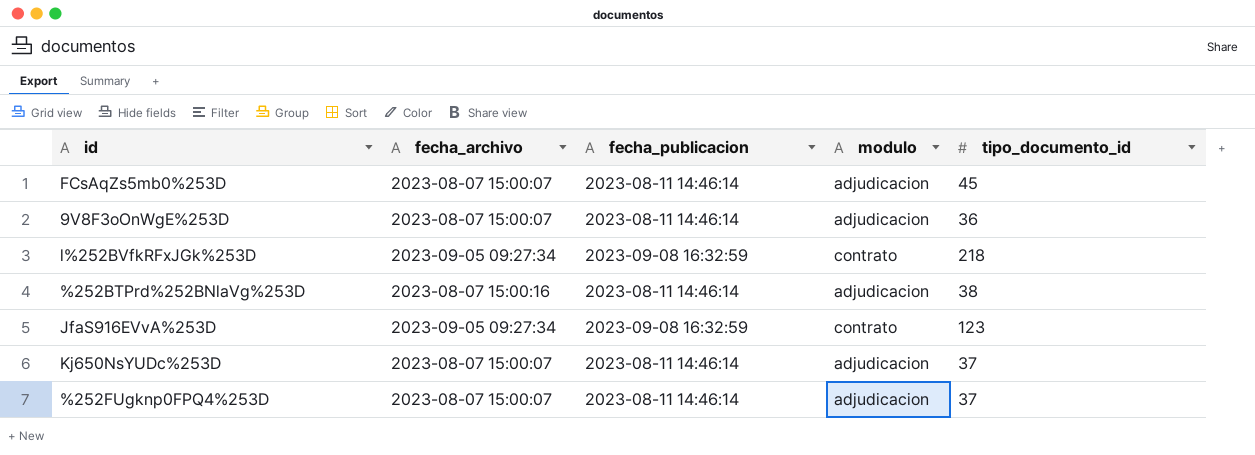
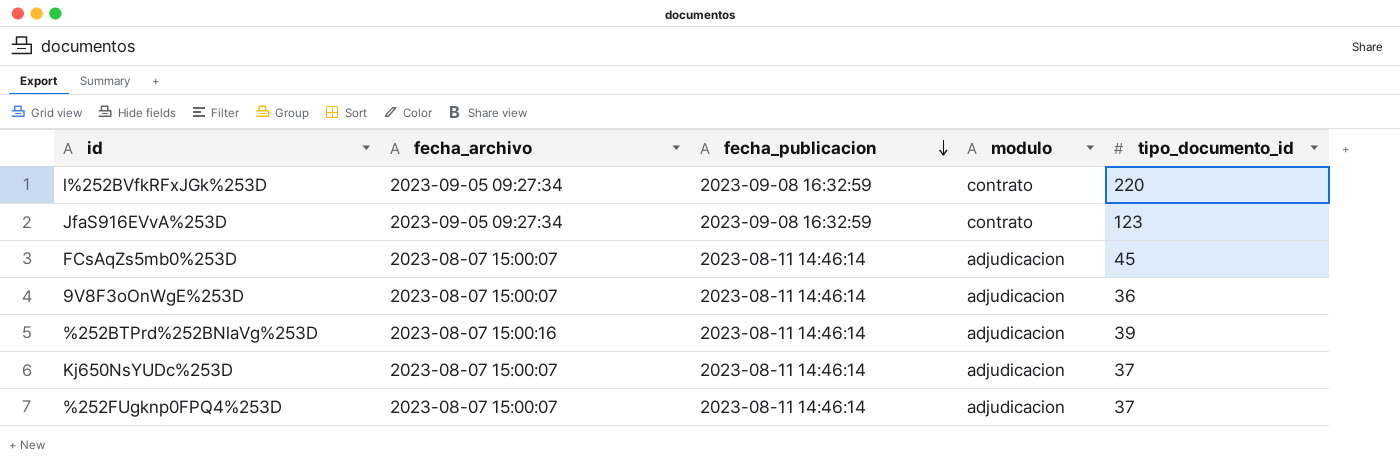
row order: none -> fecha_publicacion descending
l%252BVfkRFxJGk%253D | tipo_documento_id: 218 -> 220
%252BTPrd%252BNlaVg%253D | tipo_documento_id: 38 -> 39

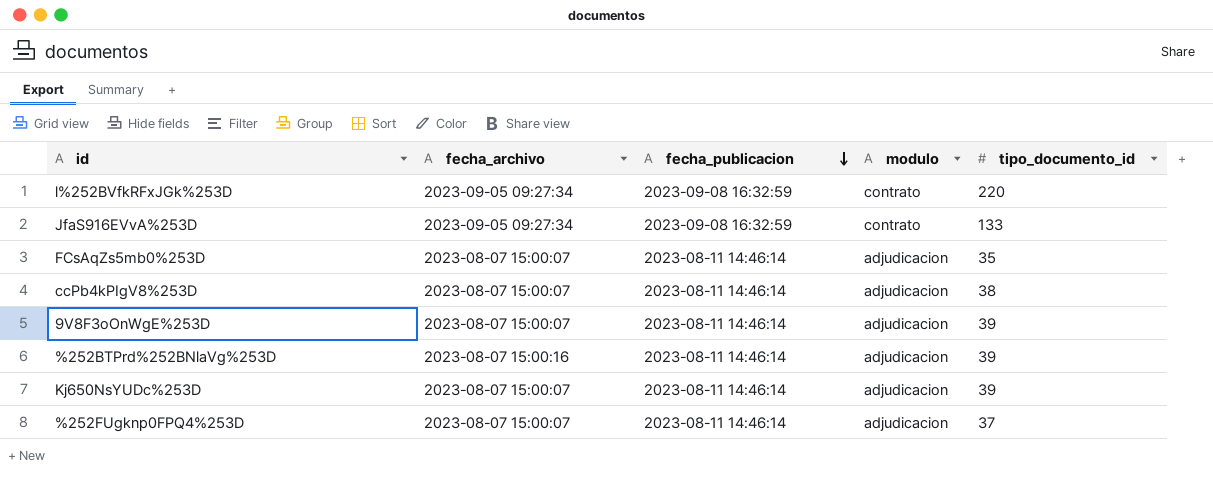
JfaS916EVvA%253D | tipo_documento_id: 123 -> 133
FCsAqZs5mb0%253D | tipo_documento_id: 45 -> 35
row ccPb4kPIgV8%253D: none -> 2023-08-07 15:00:07 | 2023-08-11 14:46:14 | adjudicacion | 38
9V8F3oOnWgE%253D | tipo_documento_id: 36 -> 39
Kj650NsYUDc%253D | tipo_documento_id: 37 -> 39

